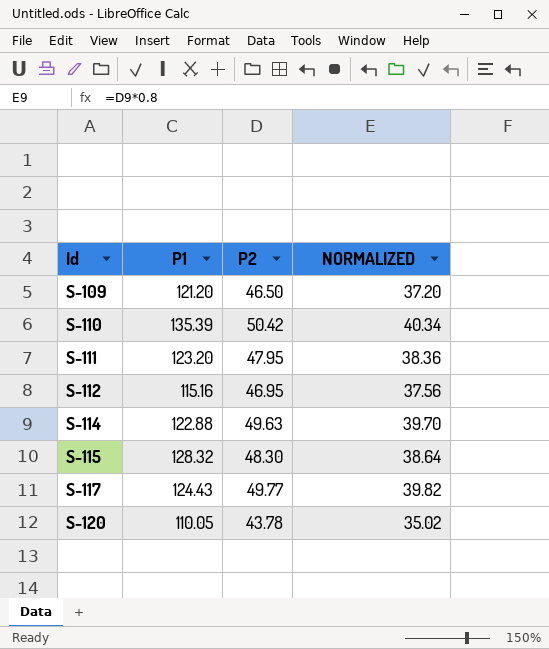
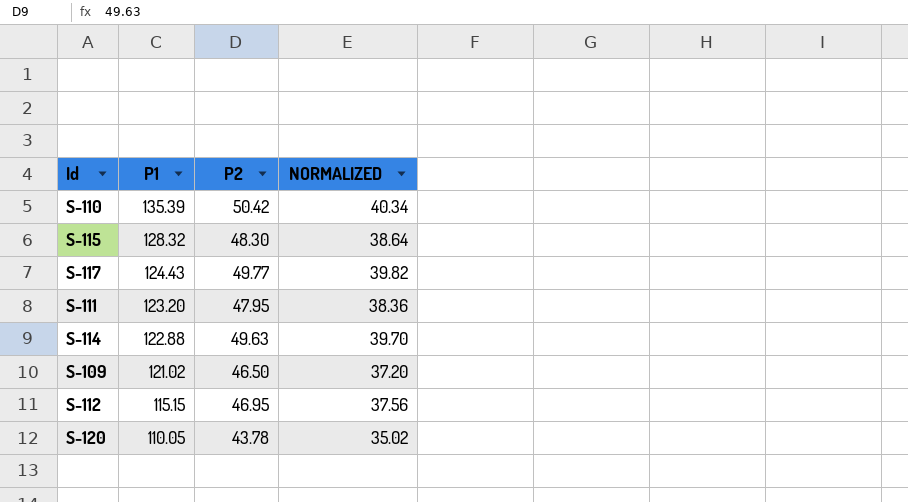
row order: Id ascending -> P1 descending
S-109 | P1: 121.20 -> 121.02
S-112 | P1: 115.16 -> 115.15

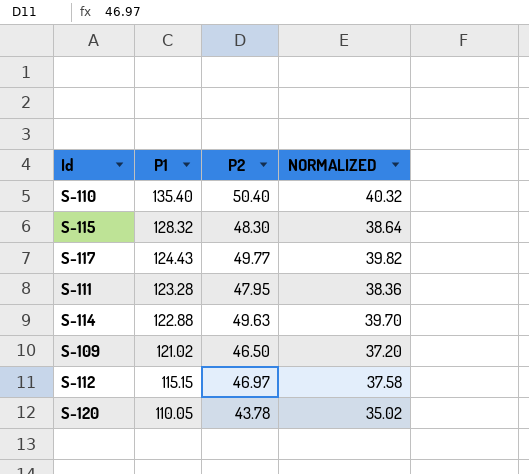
S-110 | P1: 135.39 -> 135.40
S-110 | P2: 50.42 -> 50.40
S-110 | NORMALIZED: 40.34 -> 40.32
S-111 | P1: 123.20 -> 123.28
S-112 | P2: 46.95 -> 46.97
S-112 | NORMALIZED: 37.56 -> 37.58

